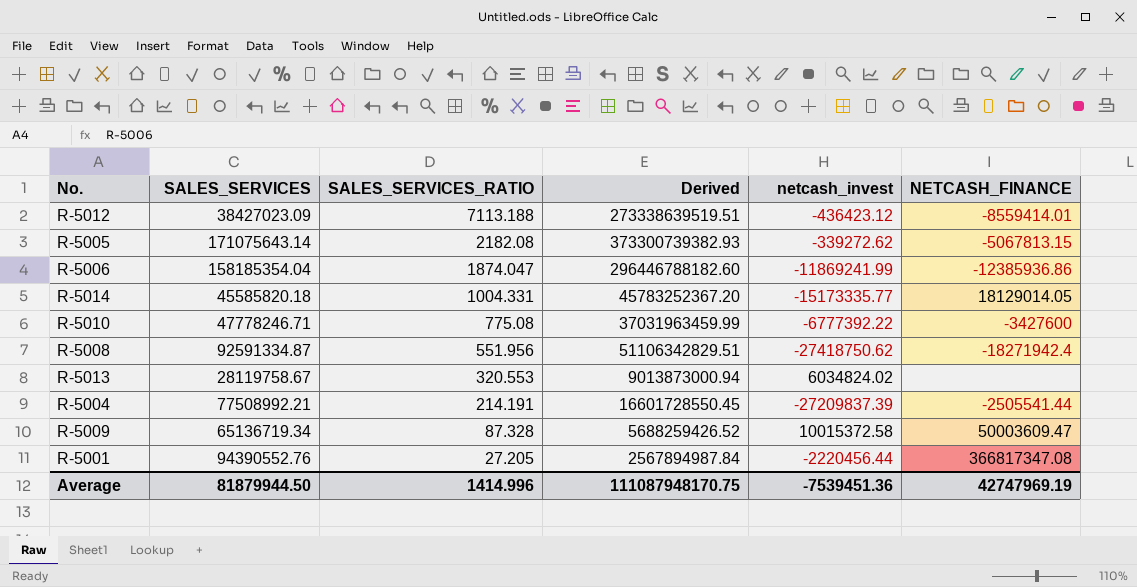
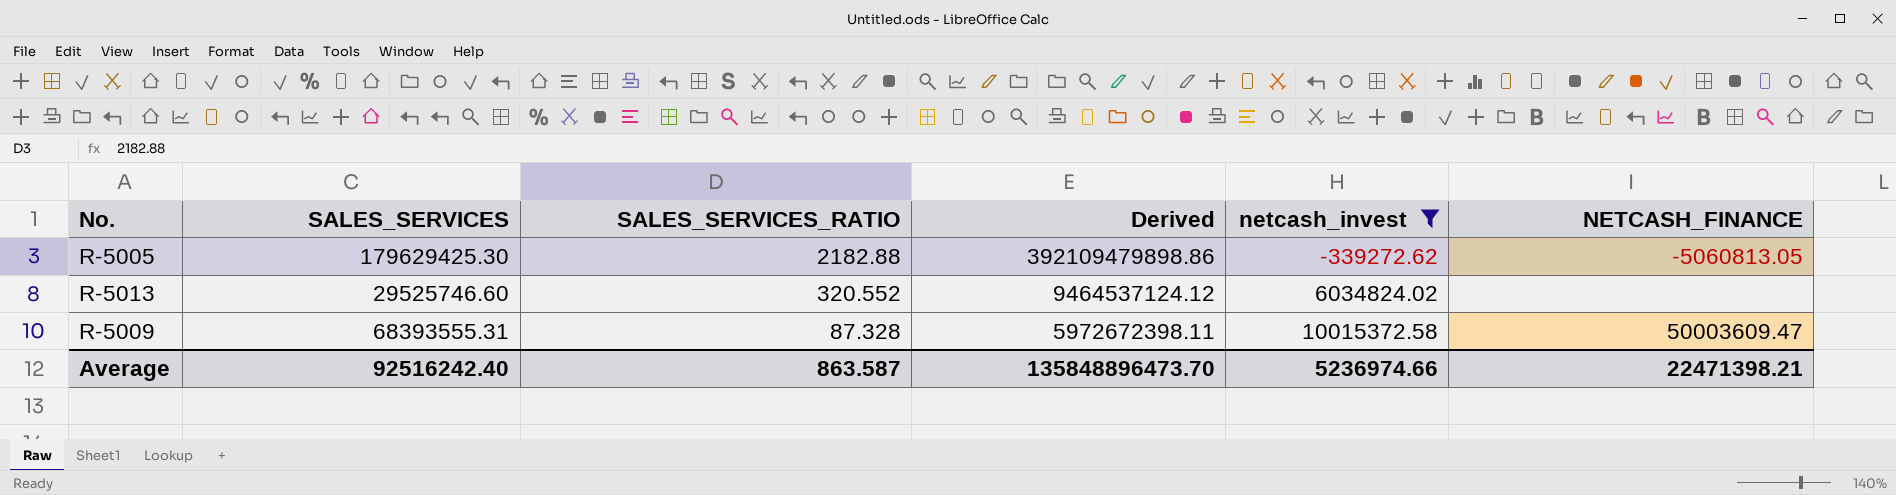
filter: none -> netcash_invest >= -339272.62
R-5005 | SALES_SERVICES: 171075643.14 -> 179629425.30
R-5005 | SALES_SERVICES_RATIO: 2182.08 -> 2182.88
R-5005 | Derived: 373300739382.93 -> 392109479898.86
R-5005 | NETCASH_FINANCE: -5067813.15 -> -5060813.05
R-5013 | SALES_SERVICES: 28119758.67 -> 29525746.60
R-5013 | SALES_SERVICES_RATIO: 320.553 -> 320.552
R-5013 | Derived: 9013873000.94 -> 9464537124.12
R-5009 | SALES_SERVICES: 65136719.34 -> 68393555.31
R-5009 | Derived: 5688259426.52 -> 5972672398.11
Average | SALES_SERVICES: 81879944.50 -> 92516242.40
Average | SALES_SERVICES_RATIO: 1414.996 -> 863.587
Average | Derived: 111087948170.75 -> 135848896473.70
Average | netcash_invest: -7539451.36 -> 5236974.66
Average | NETCASH_FINANCE: 42747969.19 -> 22471398.21

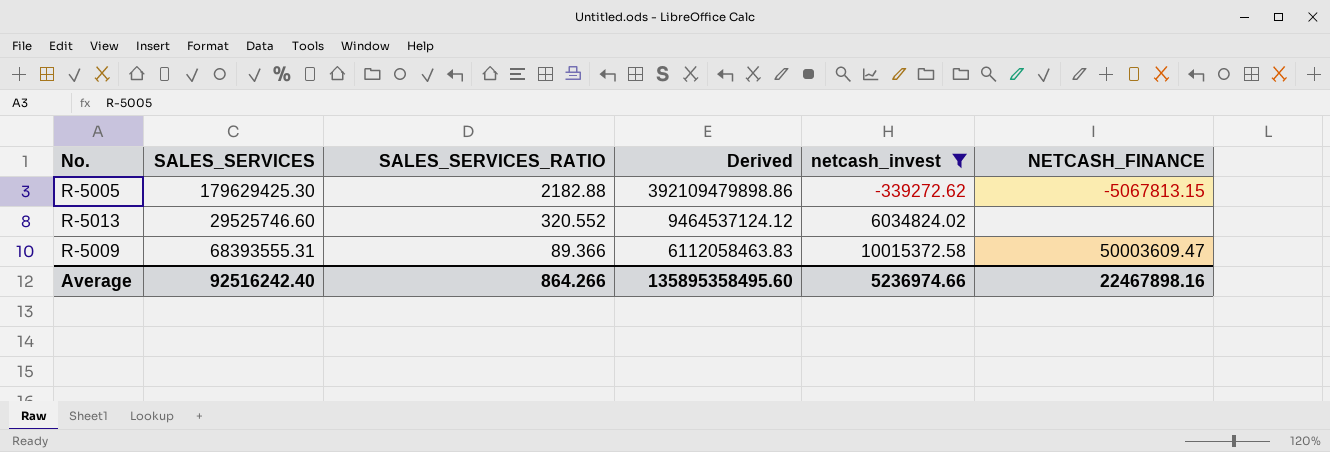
R-5005 | NETCASH_FINANCE: -5060813.05 -> -5067813.15
R-5009 | SALES_SERVICES_RATIO: 87.328 -> 89.366
R-5009 | Derived: 5972672398.11 -> 6112058463.83
Average | SALES_SERVICES_RATIO: 863.587 -> 864.266
Average | Derived: 135848896473.70 -> 135895358495.60
Average | NETCASH_FINANCE: 22471398.21 -> 22467898.16

